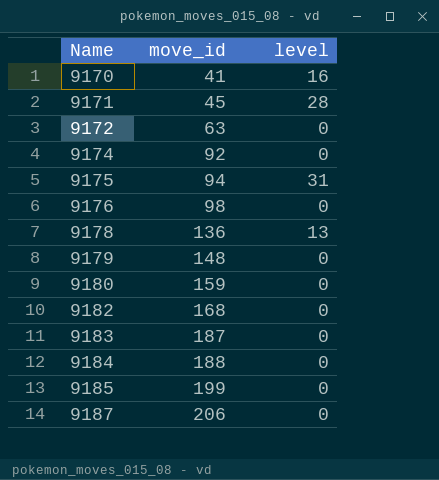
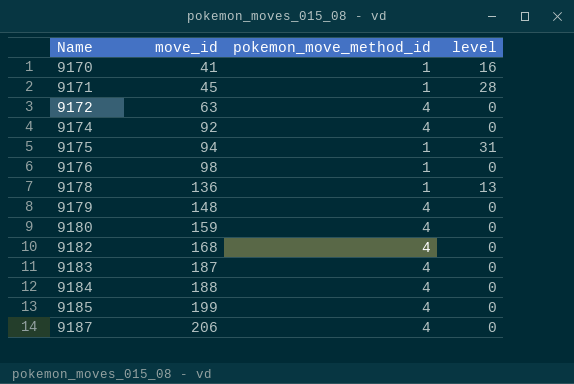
column pokemon_move_method_id | position: none -> 3

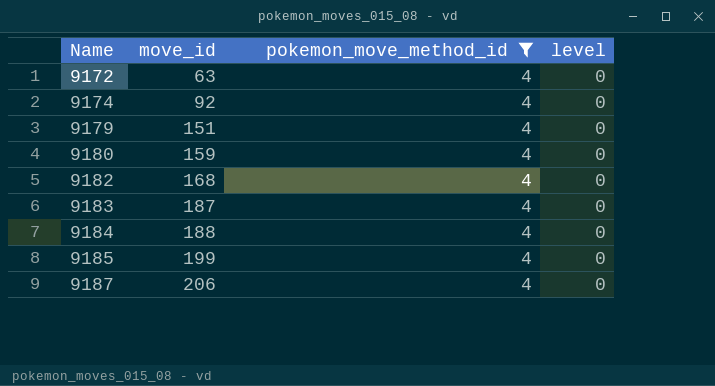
filter: none -> pokemon_move_method_id = 4
9179 | move_id: 148 -> 151

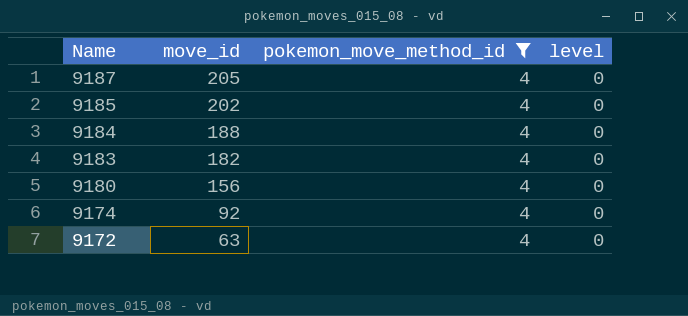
row order: Name ascending -> Name descending
row 9179: 151 | 4 | 0 -> none
row 9182: 168 | 4 | 0 -> none
9187 | move_id: 206 -> 205
9185 | move_id: 199 -> 202
9183 | move_id: 187 -> 182
9180 | move_id: 159 -> 156

